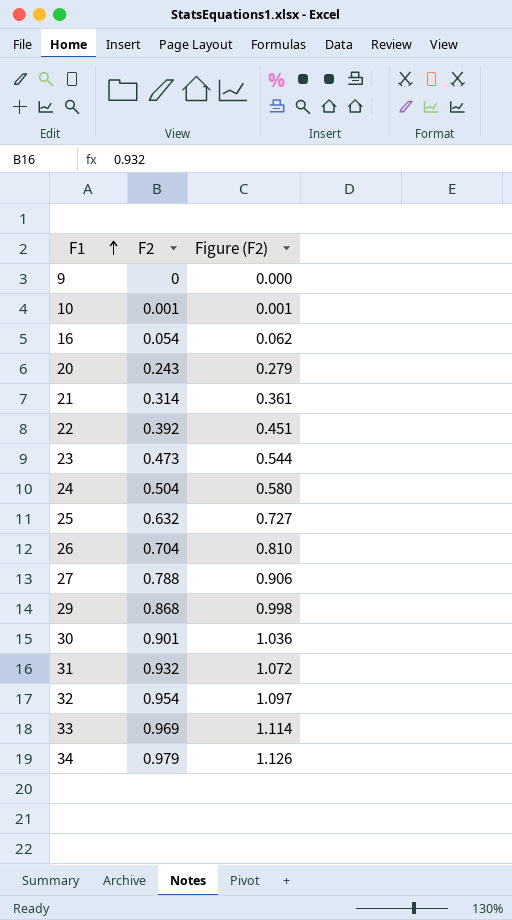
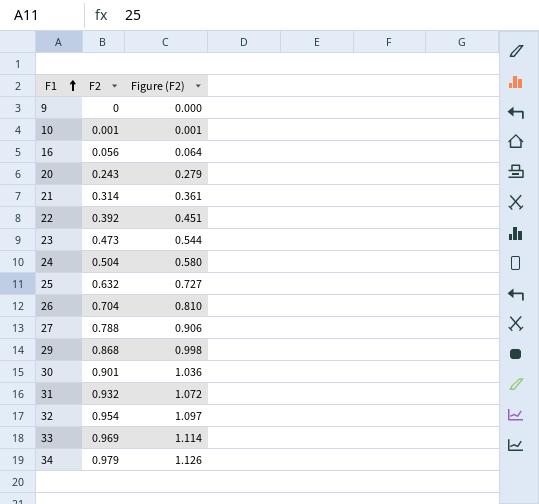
16 | F2: 0.054 -> 0.056
16 | Figure (F2): 0.062 -> 0.064

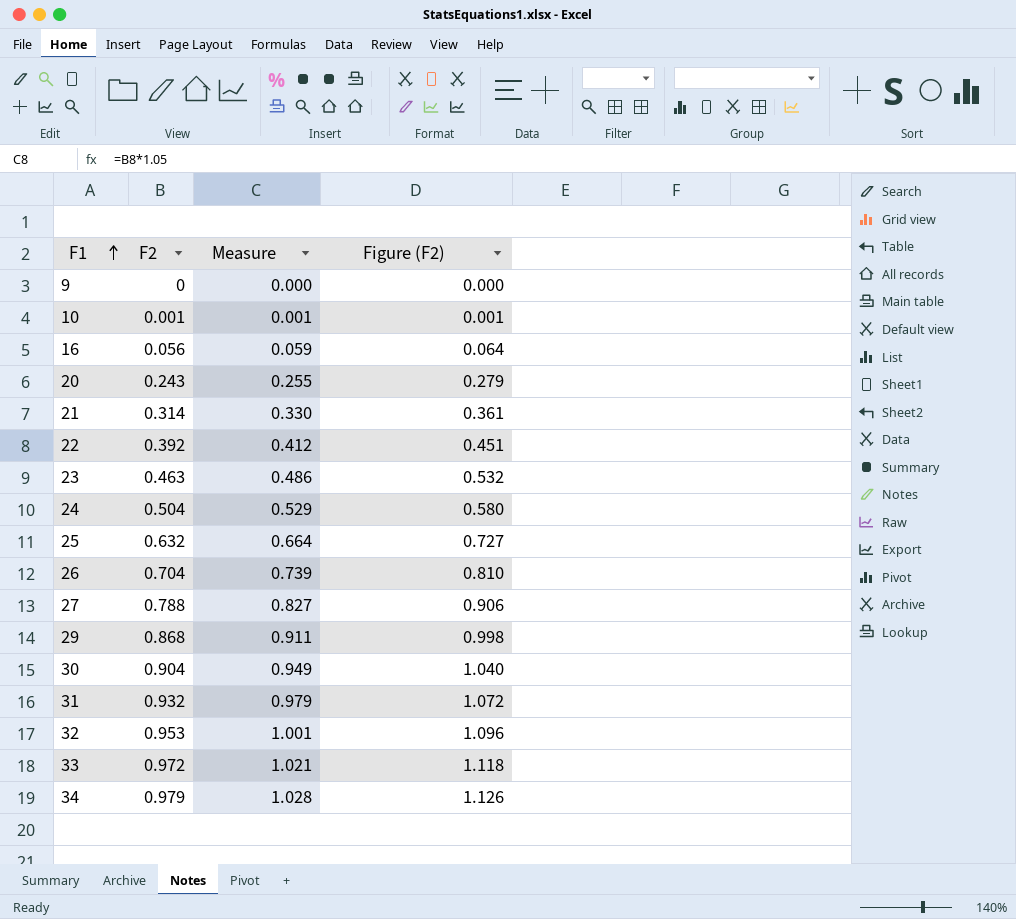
column Measure | formula: none -> [F2] * 1.05
23 | F2: 0.473 -> 0.463
23 | Figure (F2): 0.544 -> 0.532
30 | F2: 0.901 -> 0.904
30 | Figure (F2): 1.036 -> 1.040
32 | F2: 0.954 -> 0.953
32 | Figure (F2): 1.097 -> 1.096
33 | F2: 0.969 -> 0.972
33 | Figure (F2): 1.114 -> 1.118

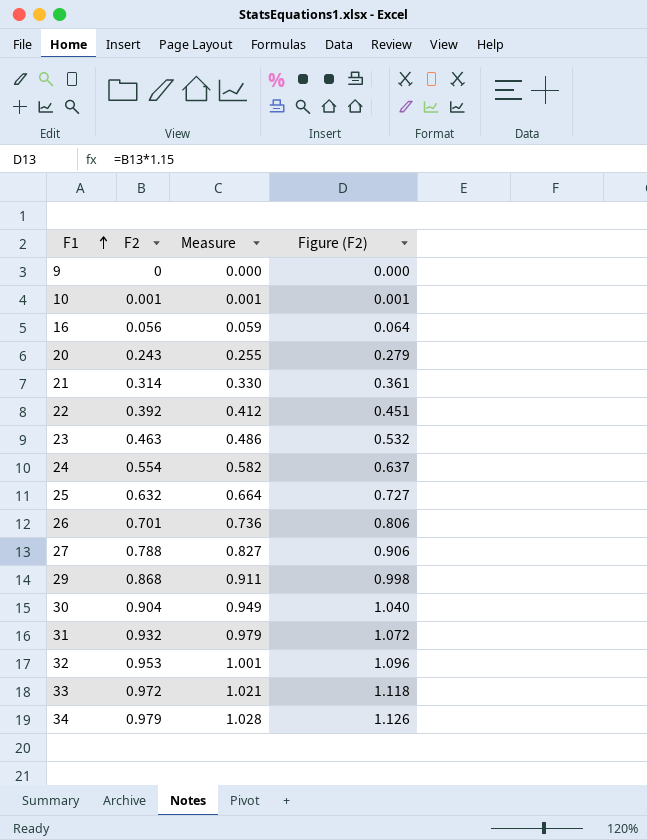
24 | F2: 0.504 -> 0.554
24 | Measure: 0.529 -> 0.582
24 | Figure (F2): 0.580 -> 0.637
26 | F2: 0.704 -> 0.701
26 | Measure: 0.739 -> 0.736
26 | Figure (F2): 0.810 -> 0.806

